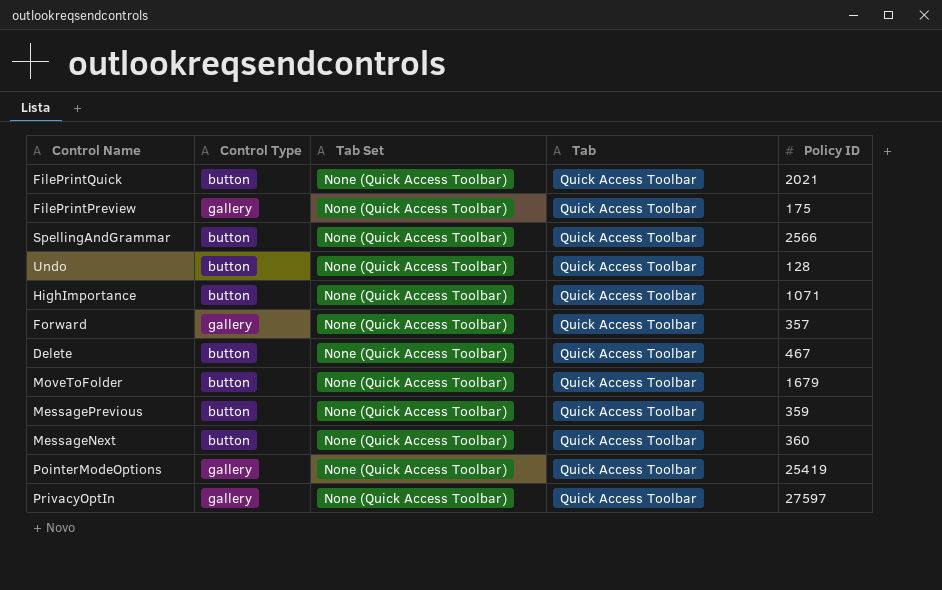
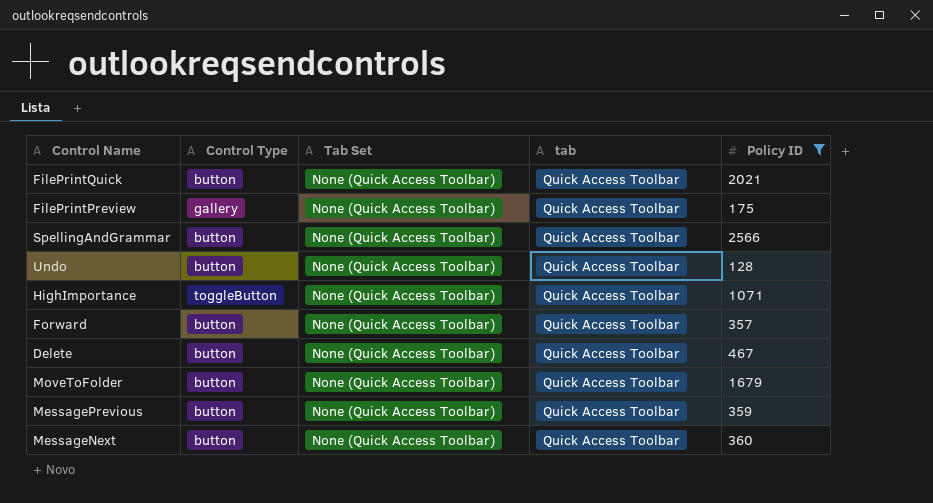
filter: none -> Policy ID <= 2566
column name: Tab -> tab
HighImportance | Control Type: button -> toggleButton
Forward | Control Type: gallery -> button

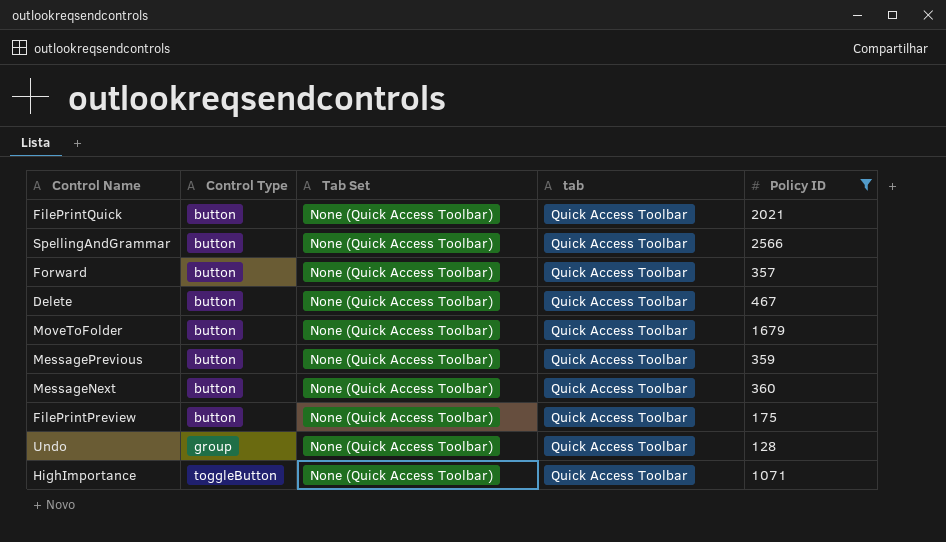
row order: none -> Control Type ascending
FilePrintPreview | Control Type: gallery -> button
Undo | Control Type: button -> group

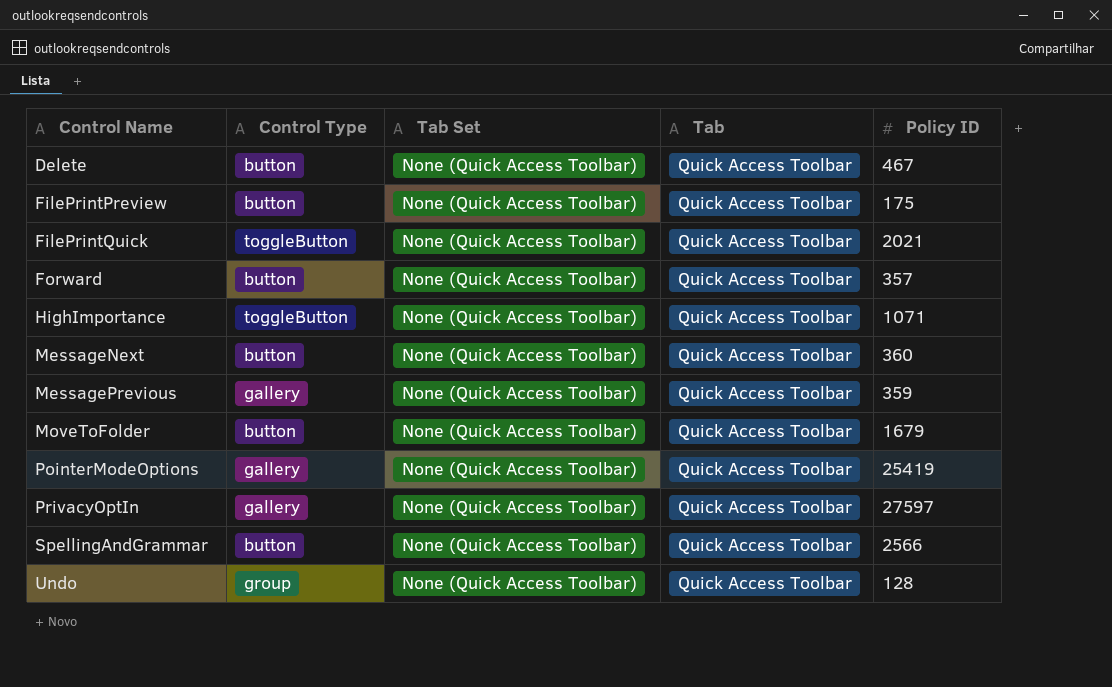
filter: Policy ID <= 2566 -> none
row order: Control Type ascending -> Control Name ascending
column name: tab -> Tab
FilePrintQuick | Control Type: button -> toggleButton
MessagePrevious | Control Type: button -> gallery

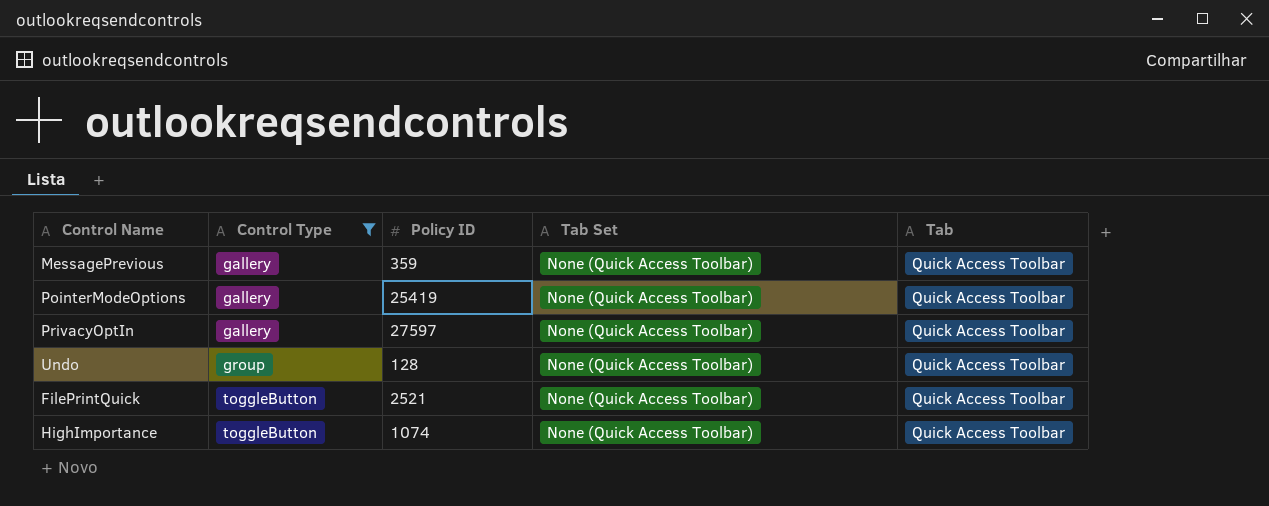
filter: none -> Control Type != button
row order: Control Name ascending -> Control Type ascending
column Policy ID | position: 5 -> 3
FilePrintQuick | Policy ID: 2021 -> 2521
HighImportance | Policy ID: 1071 -> 1074

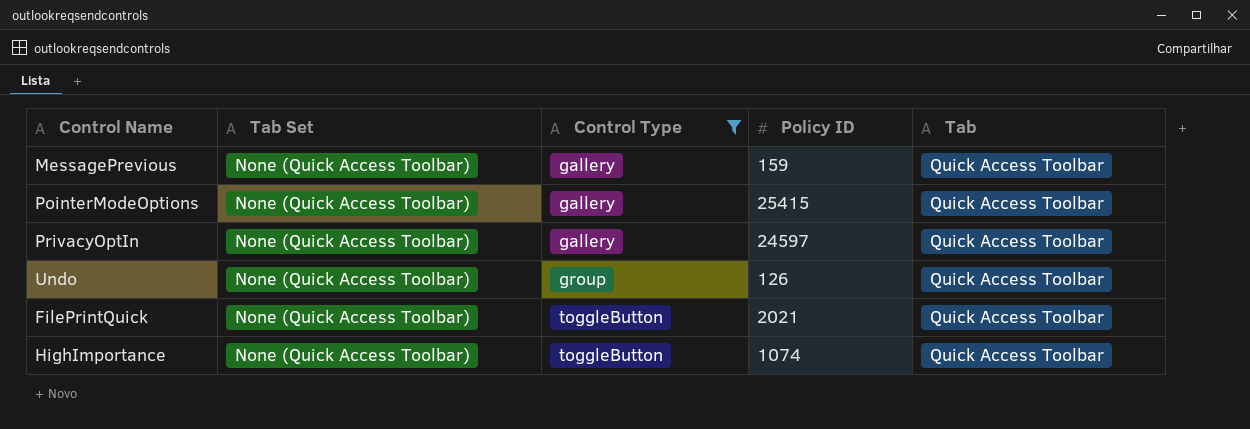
column Tab Set | position: 4 -> 2
MessagePrevious | Policy ID: 359 -> 159
PointerModeOptions | Policy ID: 25419 -> 25415
PrivacyOptIn | Policy ID: 27597 -> 24597
Undo | Policy ID: 128 -> 126
FilePrintQuick | Policy ID: 2521 -> 2021

